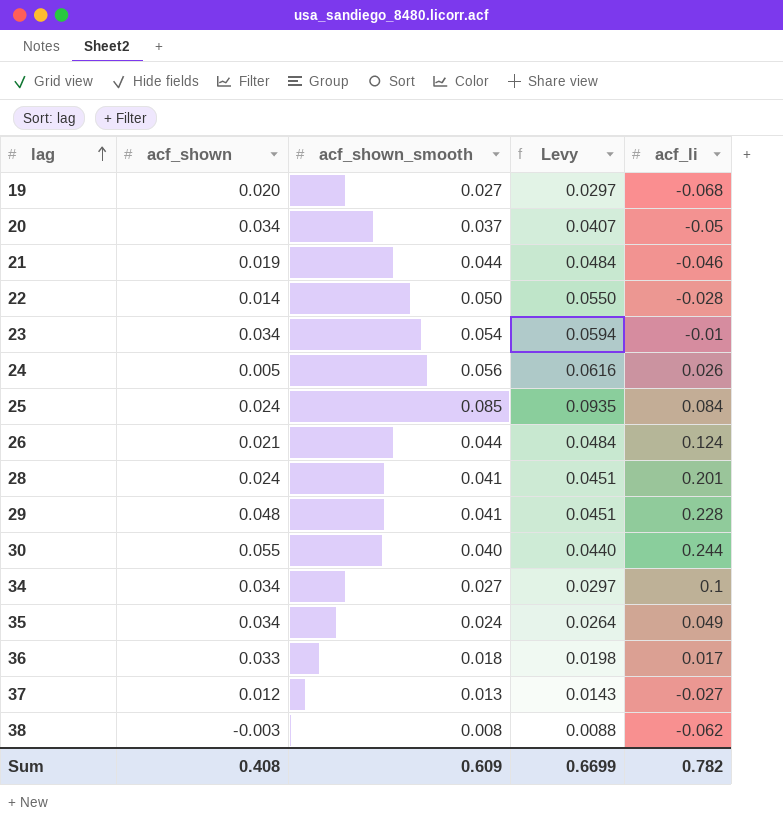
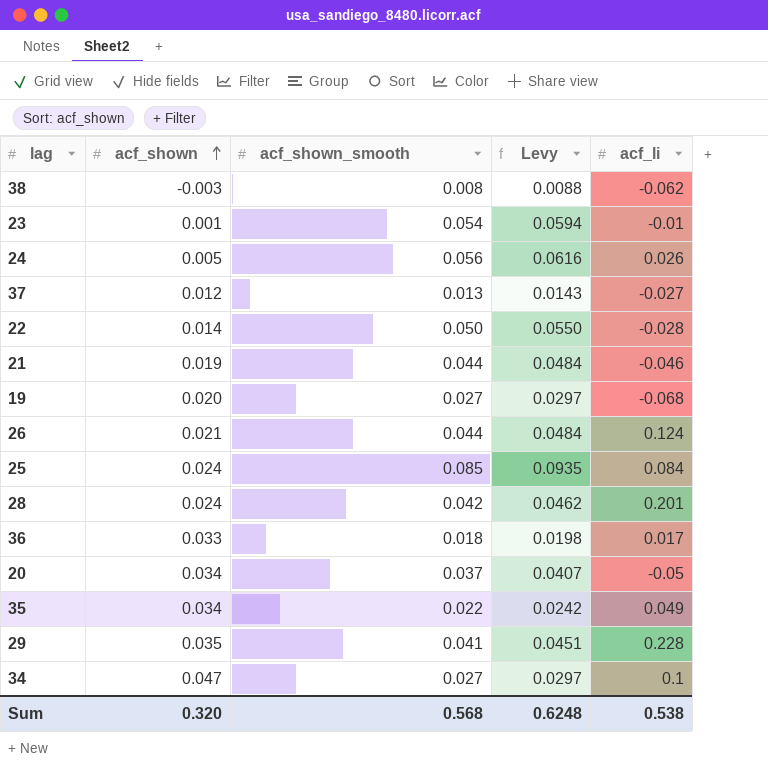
row order: lag ascending -> acf_shown ascending
row 30: 0.055 | 0.040 | 0.0440 | 0.244 -> none
23 | acf_shown: 0.034 -> 0.001
28 | acf_shown_smooth: 0.041 -> 0.042
28 | Levy: 0.0451 -> 0.0462
35 | acf_shown_smooth: 0.024 -> 0.022
35 | Levy: 0.0264 -> 0.0242
29 | acf_shown: 0.048 -> 0.035
34 | acf_shown: 0.034 -> 0.047
Sum | acf_shown: 0.408 -> 0.320
Sum | acf_shown_smooth: 0.609 -> 0.568
Sum | Levy: 0.6699 -> 0.6248
Sum | acf_li: 0.782 -> 0.538

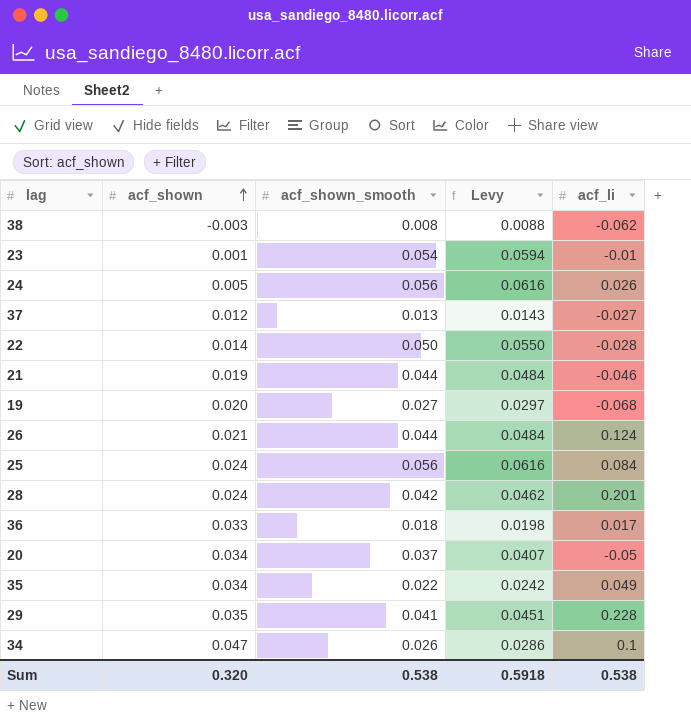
25 | acf_shown_smooth: 0.085 -> 0.056
25 | Levy: 0.0935 -> 0.0616
34 | acf_shown_smooth: 0.027 -> 0.026
34 | Levy: 0.0297 -> 0.0286
Sum | acf_shown_smooth: 0.568 -> 0.538
Sum | Levy: 0.6248 -> 0.5918

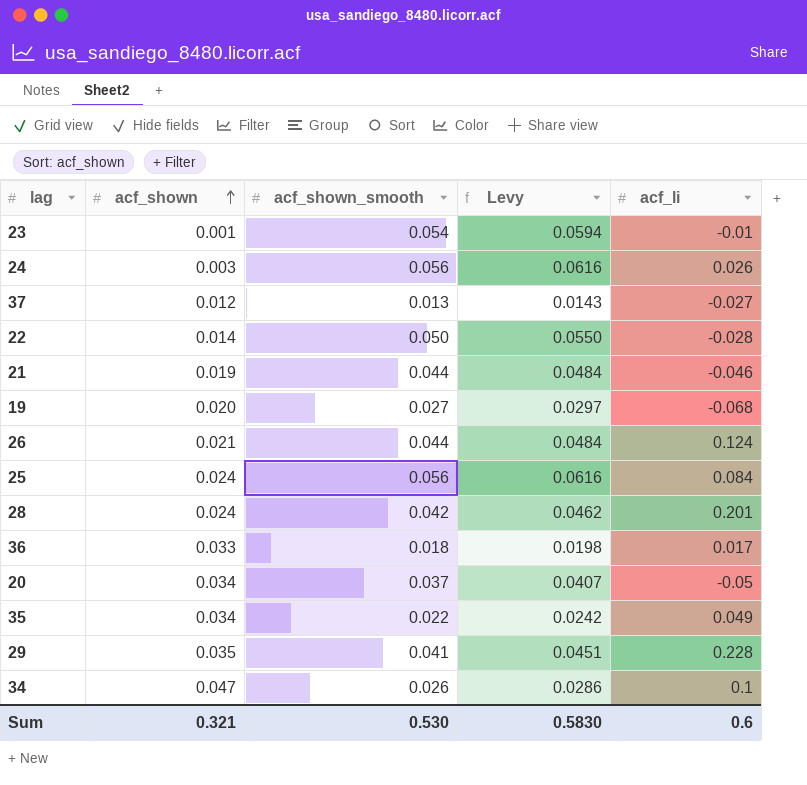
row 38: -0.003 | 0.008 | 0.0088 | -0.062 -> none
24 | acf_shown: 0.005 -> 0.003
Sum | acf_shown: 0.320 -> 0.321
Sum | acf_shown_smooth: 0.538 -> 0.530
Sum | Levy: 0.5918 -> 0.5830
Sum | acf_li: 0.538 -> 0.6

